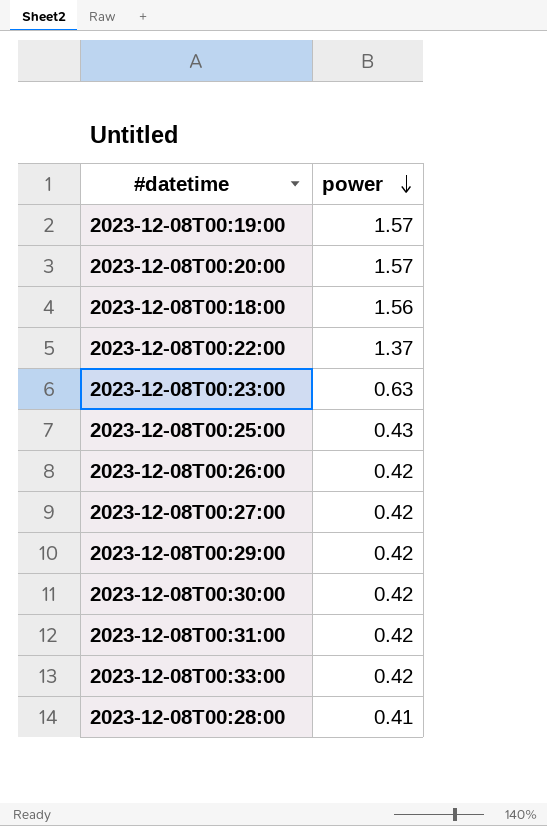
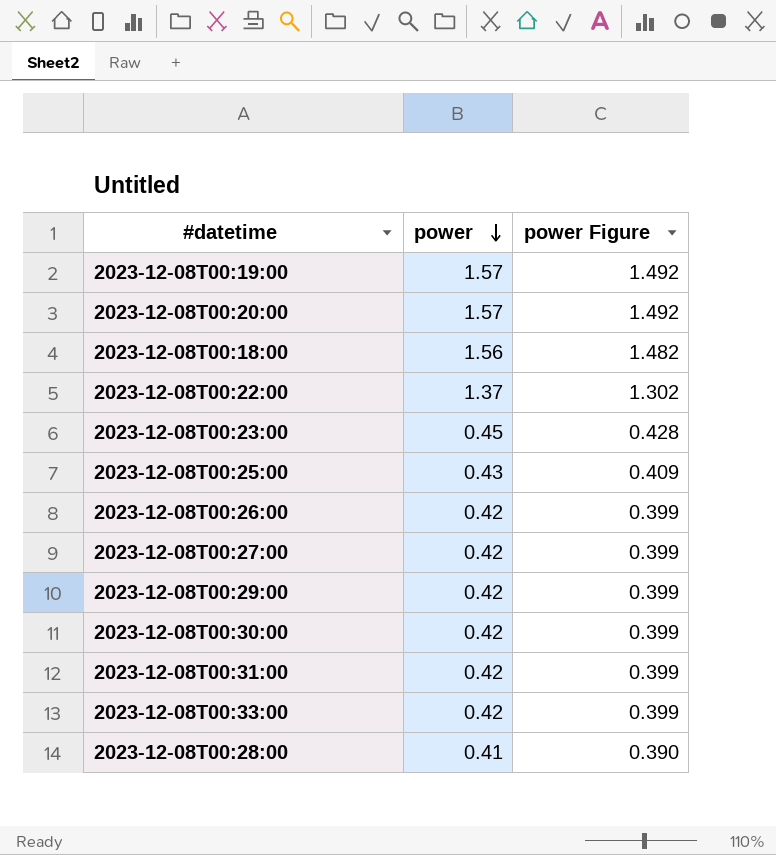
column power Figure | formula: none -> [power] * 0.95
2023-12-08T00:23:00 | power: 0.63 -> 0.45

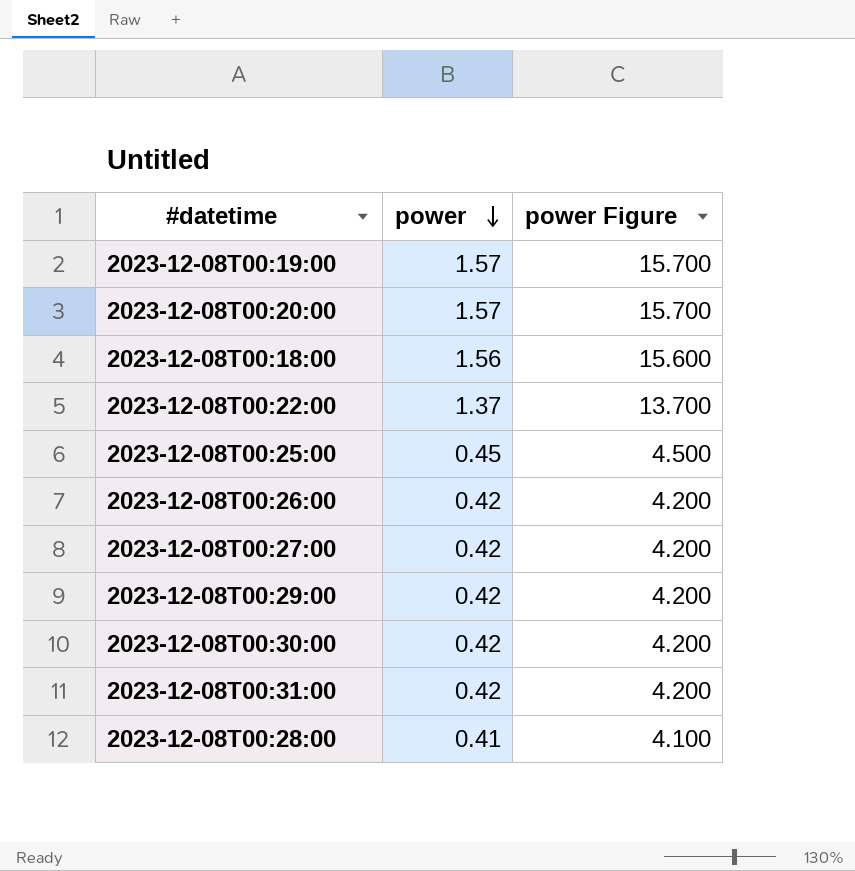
column power Figure | formula: [power] * 0.95 -> [power] * 10
row 2023-12-08T00:23:00: 0.45 | 0.428 -> none
row 2023-12-08T00:33:00: 0.42 | 0.399 -> none
2023-12-08T00:25:00 | power: 0.43 -> 0.45

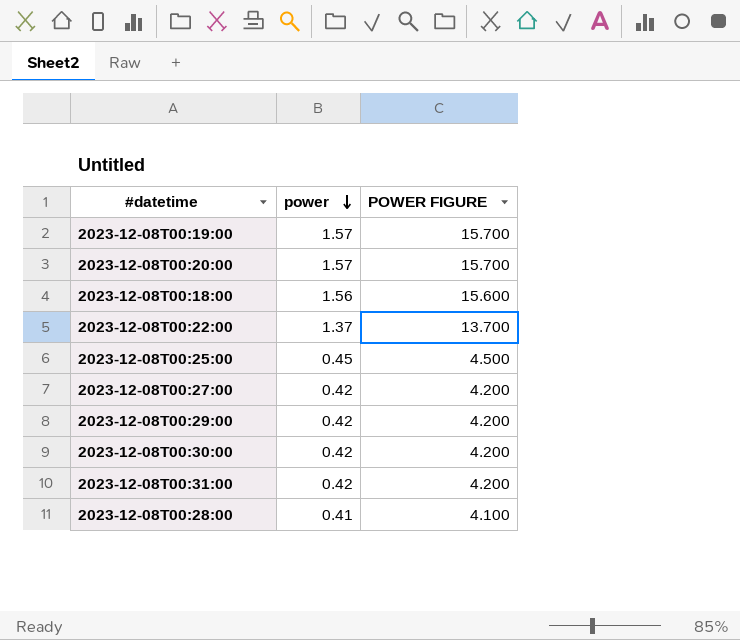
column name: power Figure -> POWER FIGURE
row 2023-12-08T00:26:00: 0.42 | 4.200 -> none

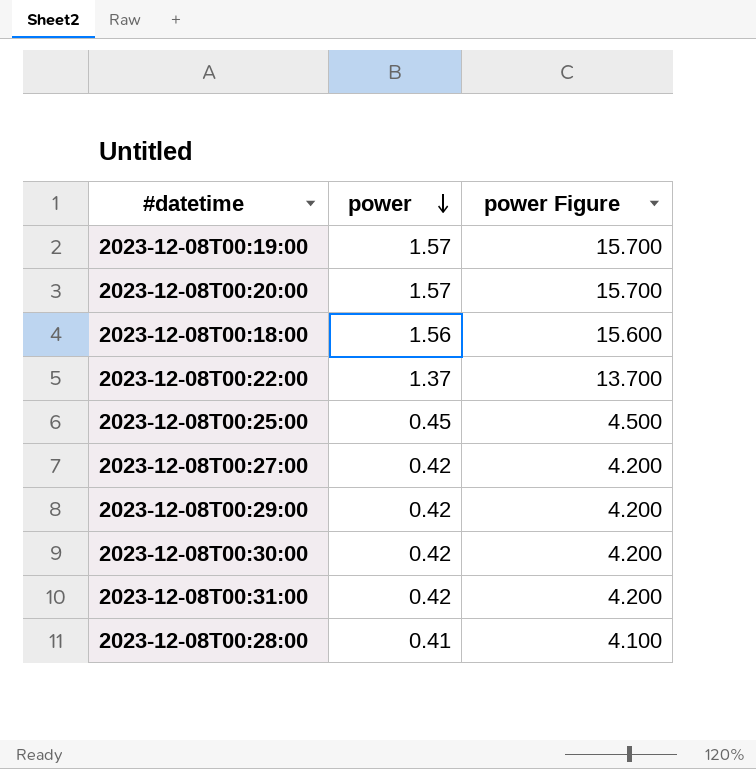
column name: POWER FIGURE -> power Figure

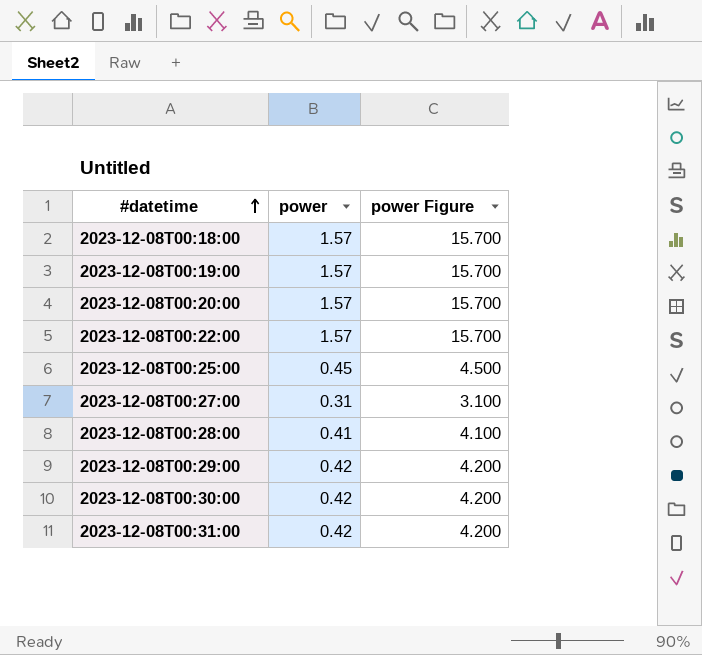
row order: power descending -> #datetime ascending
2023-12-08T00:18:00 | power: 1.56 -> 1.57
2023-12-08T00:18:00 | power Figure: 15.600 -> 15.700
2023-12-08T00:22:00 | power: 1.37 -> 1.57
2023-12-08T00:22:00 | power Figure: 13.700 -> 15.700
2023-12-08T00:27:00 | power: 0.42 -> 0.31
2023-12-08T00:27:00 | power Figure: 4.200 -> 3.100

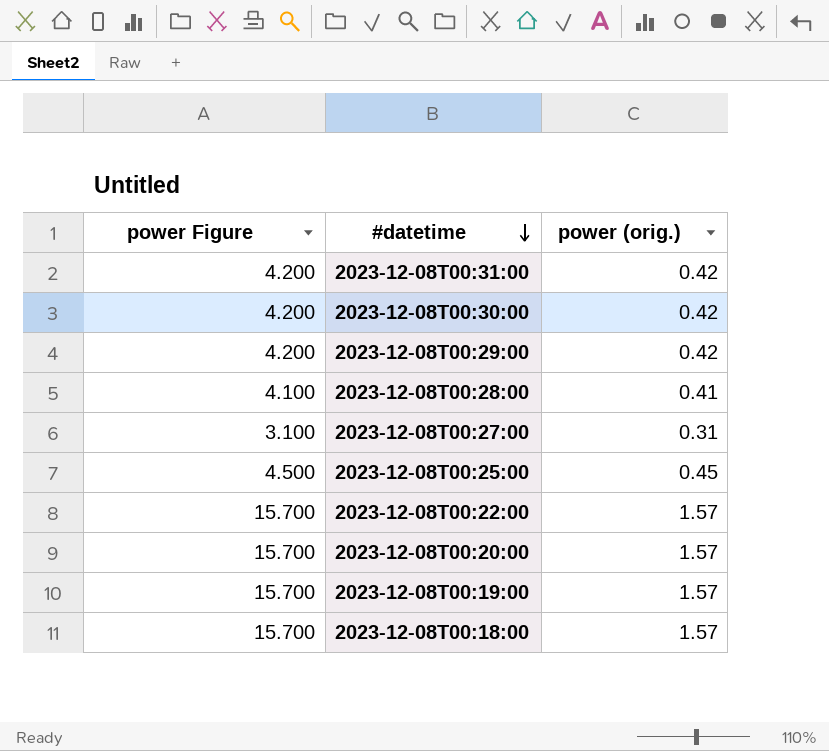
row order: #datetime ascending -> #datetime descending
column power Figure | position: 3 -> 1
column name: power -> power (orig.)

